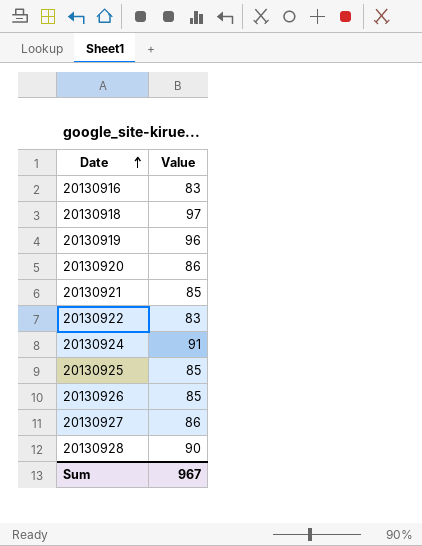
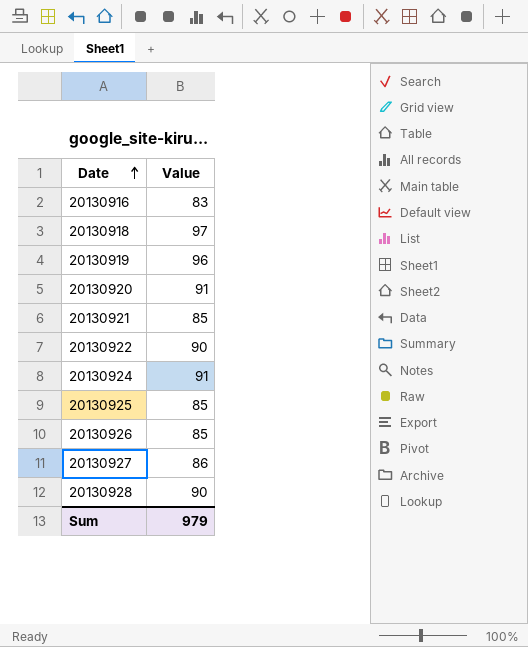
20130920 | Value: 86 -> 91
20130922 | Value: 83 -> 90
Sum | Value: 967 -> 979

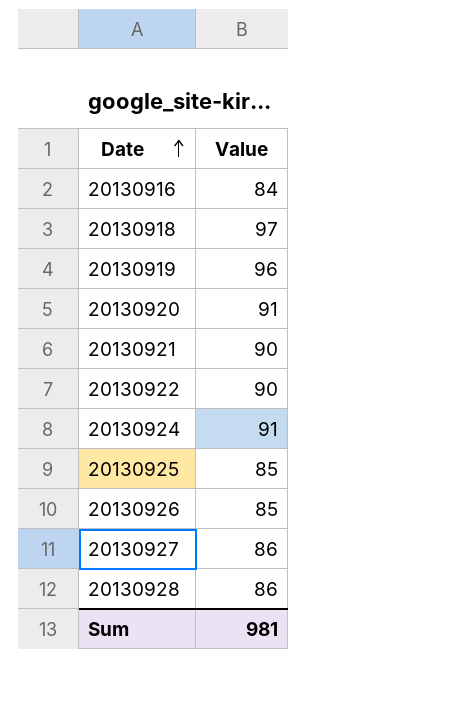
20130916 | Value: 83 -> 84
20130921 | Value: 85 -> 90
20130928 | Value: 90 -> 86
Sum | Value: 979 -> 981

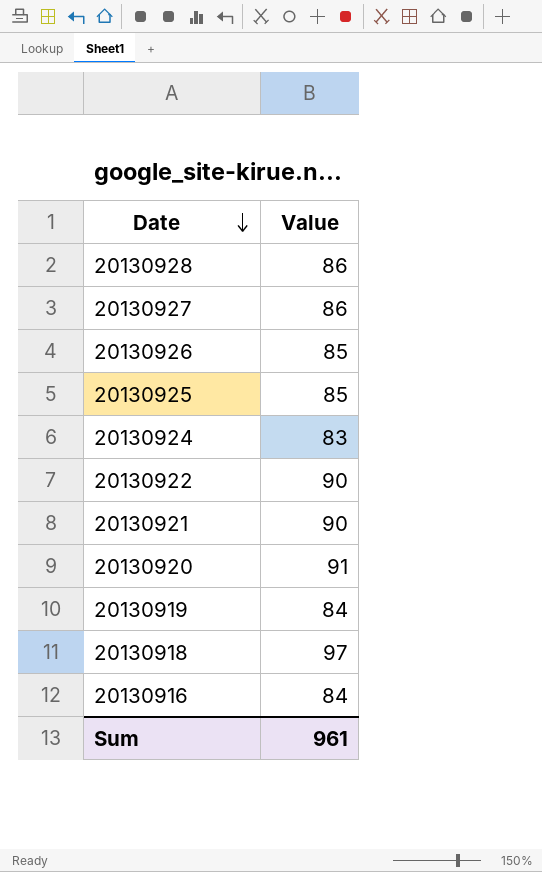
row order: Date ascending -> Date descending
20130924 | Value: 91 -> 83
20130919 | Value: 96 -> 84
Sum | Value: 981 -> 961

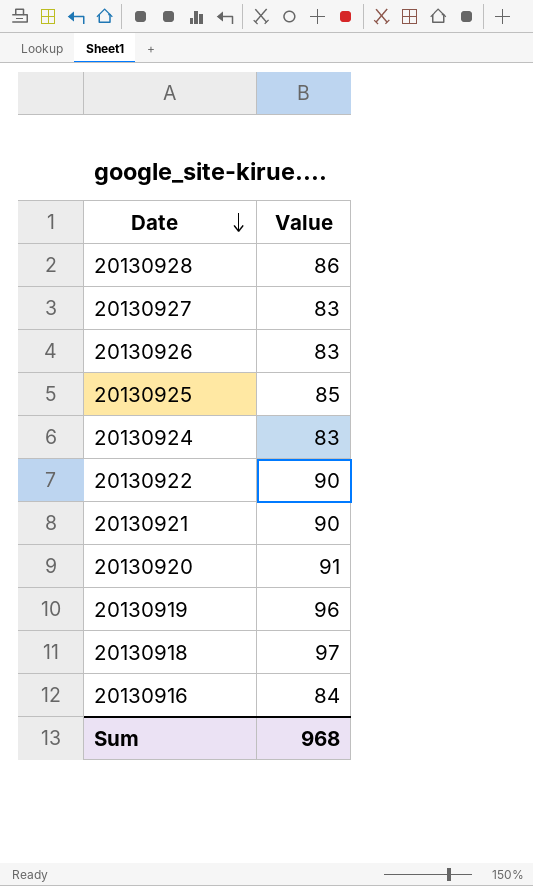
20130927 | Value: 86 -> 83
20130926 | Value: 85 -> 83
20130919 | Value: 84 -> 96
Sum | Value: 961 -> 968

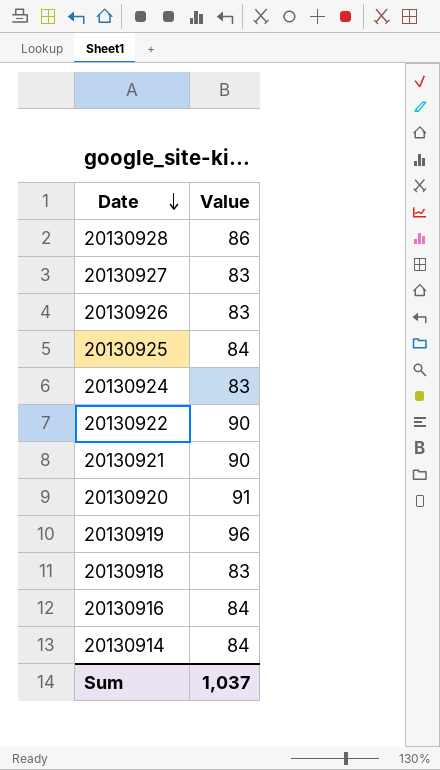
20130925 | Value: 85 -> 84
20130918 | Value: 97 -> 83
row 20130914: none -> 84
Sum | Value: 968 -> 1,037

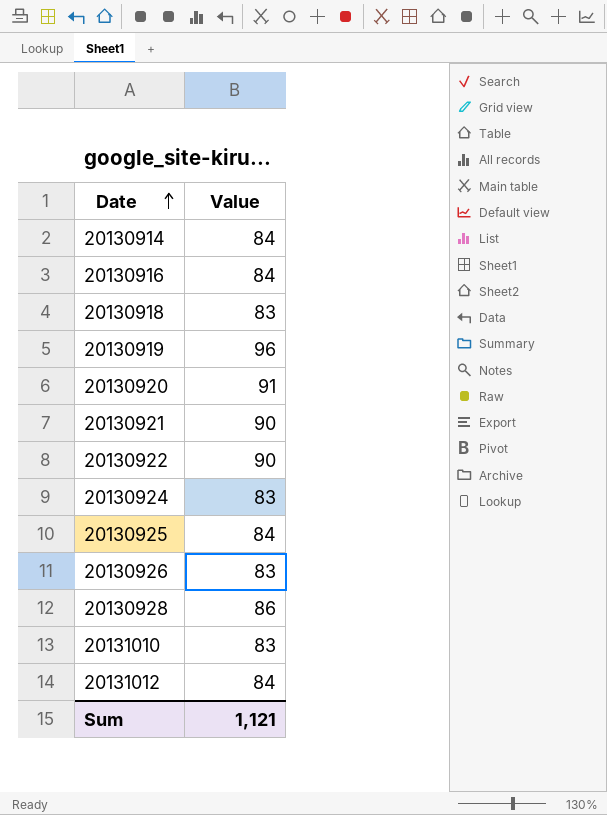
row order: Date descending -> Date ascending
row 20130927: 83 -> none
row 20131010: none -> 83
row 20131012: none -> 84
Sum | Value: 1,037 -> 1,121

